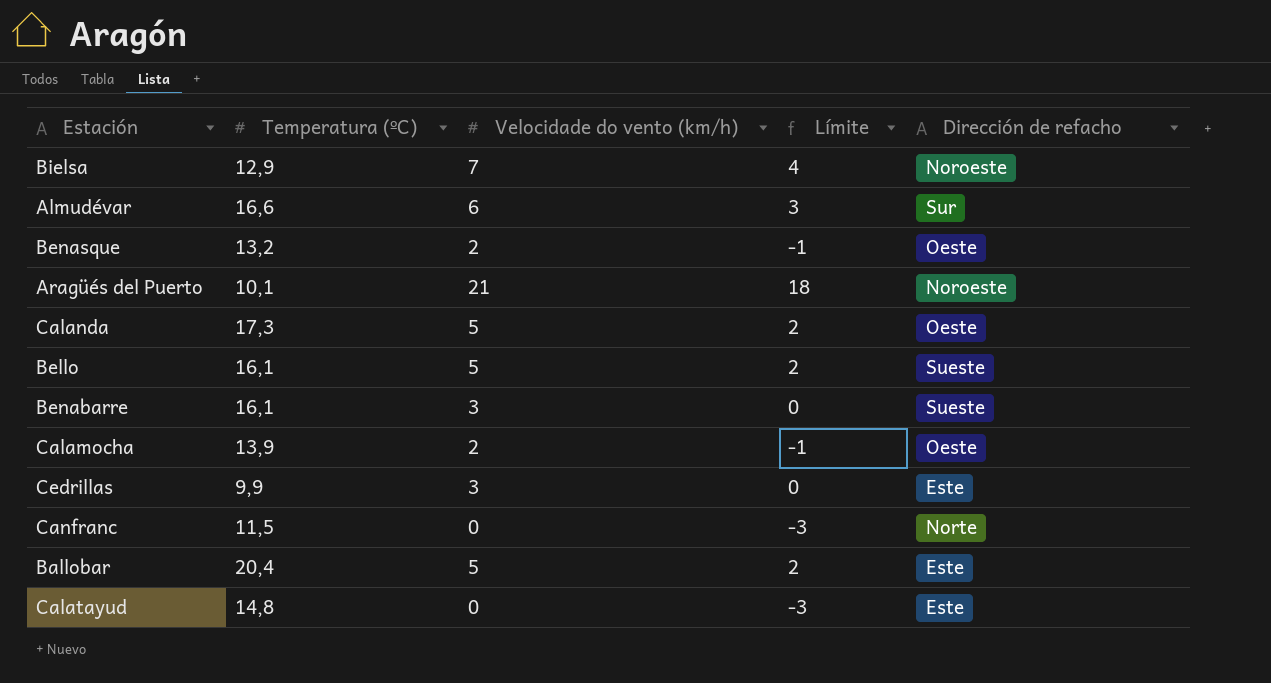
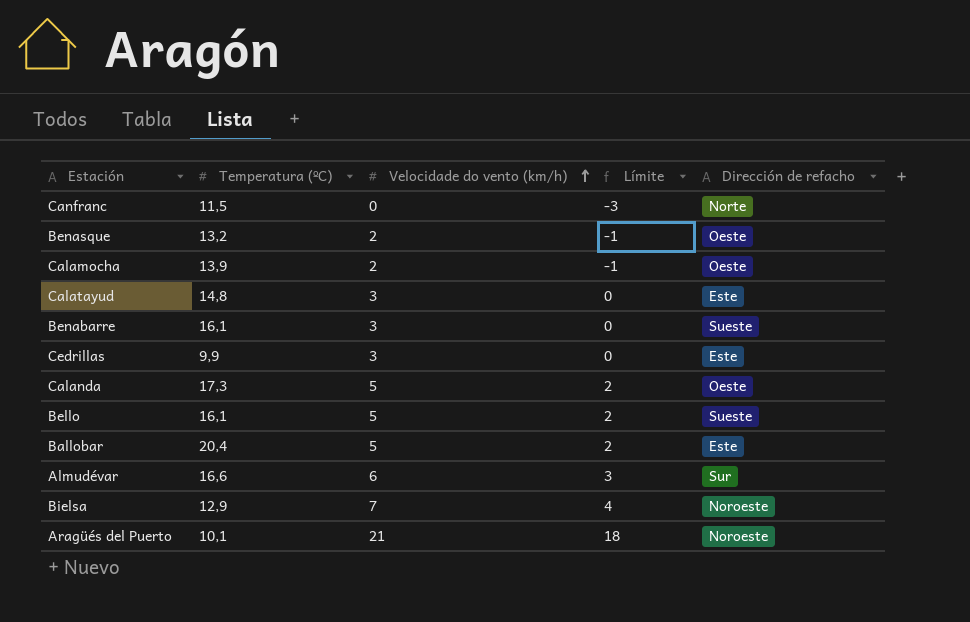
row order: none -> Velocidade do vento (km/h) ascending
Calatayud | Velocidade do vento (km/h): 0 -> 3
Calatayud | Límite: -3 -> 0

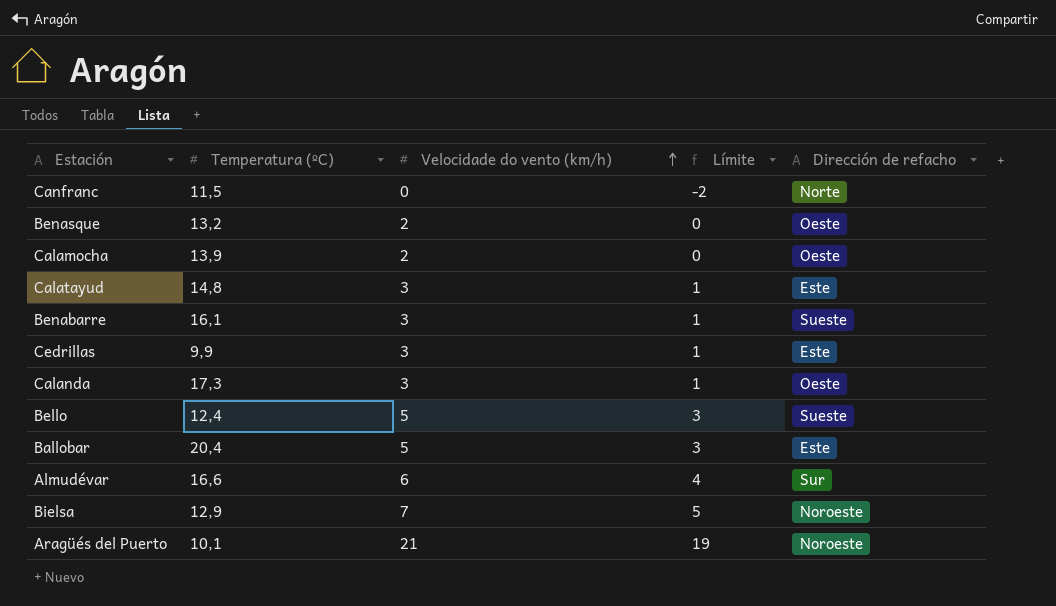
column Límite | formula: [Velocidade do vento (km/h)] - 3 -> [Velocidade do vento (km/h)] - 2
Calanda | Velocidade do vento (km/h): 5 -> 3
Bello | Temperatura (ºC): 16,1 -> 12,4

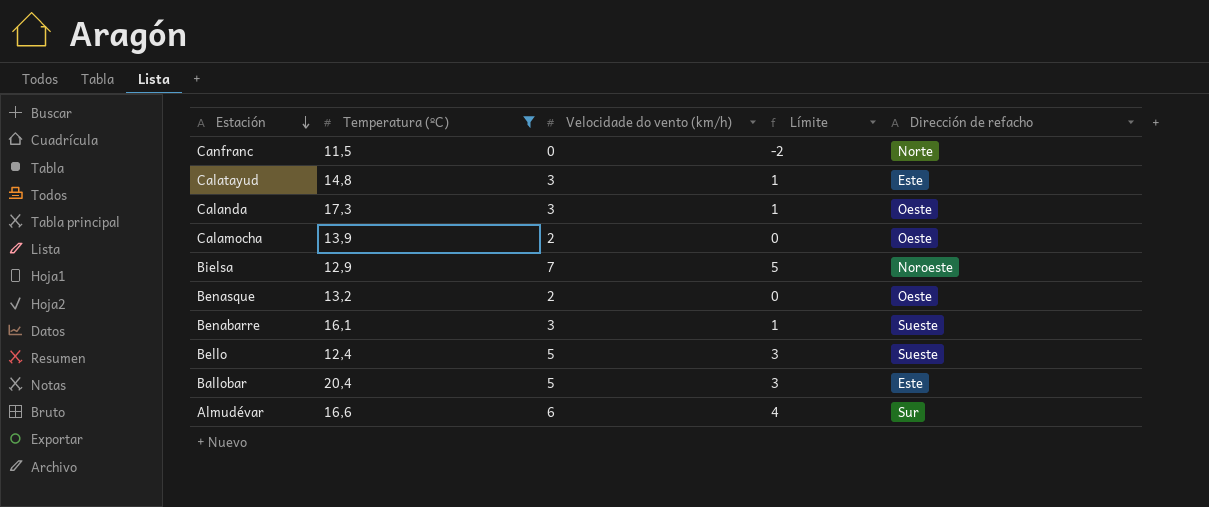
filter: none -> Temperatura (ºC) >= 11,5
row order: Velocidade do vento (km/h) ascending -> Estación descending

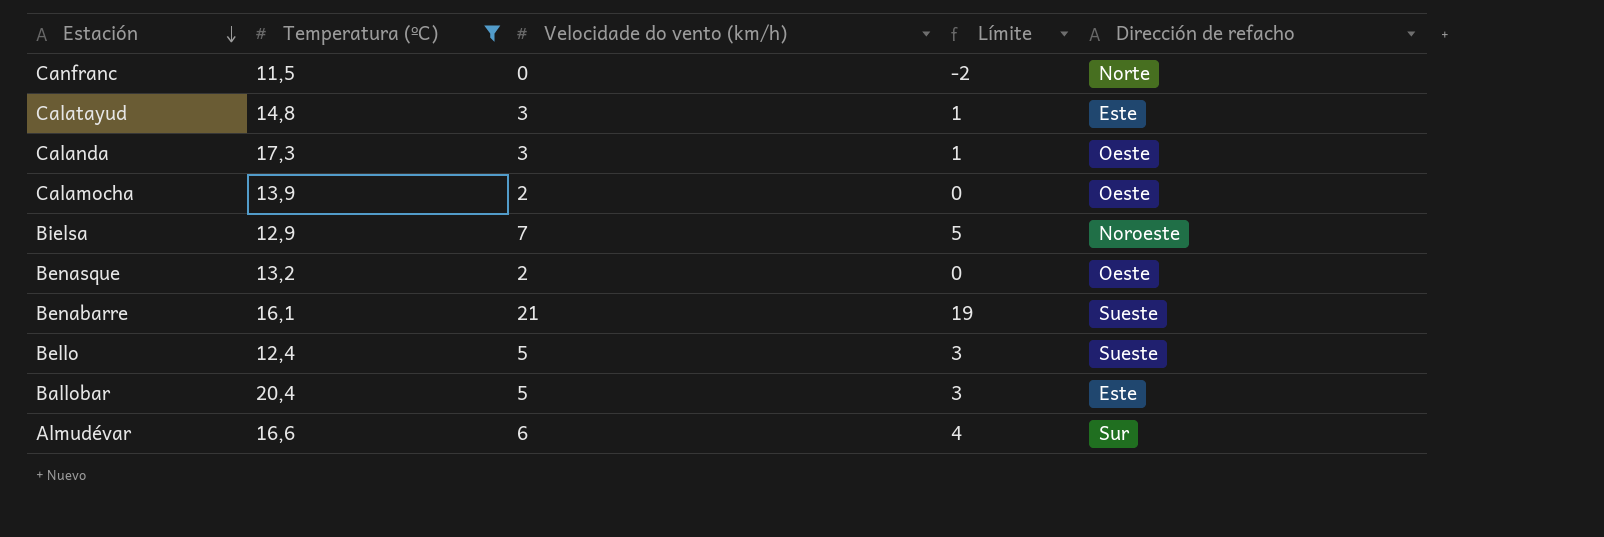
Benabarre | Velocidade do vento (km/h): 3 -> 21
Benabarre | Límite: 1 -> 19

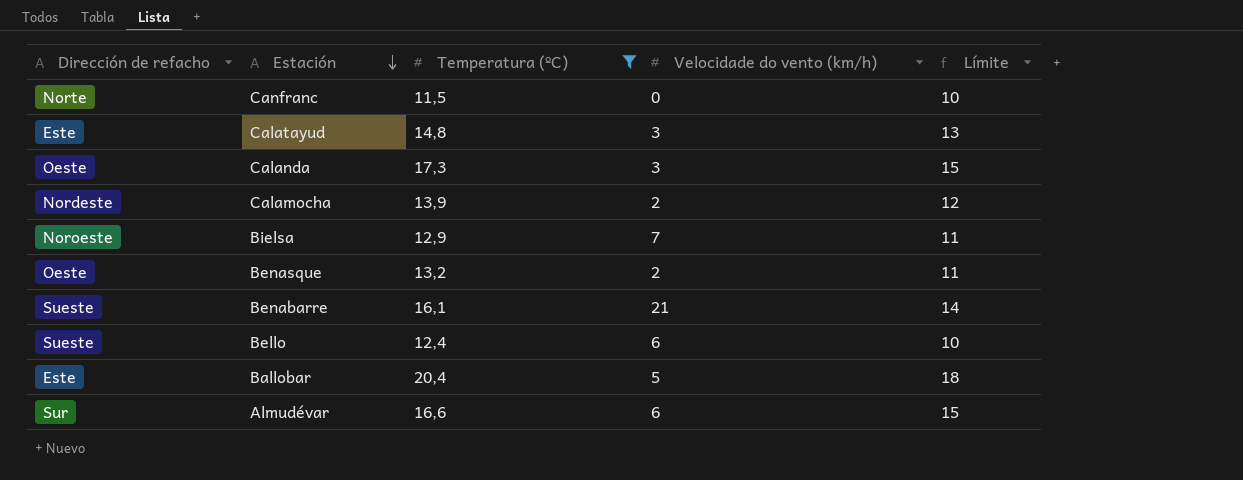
column Dirección de refacho | position: 5 -> 1
column Límite | formula: [Velocidade do vento (km/h)] - 2 -> [Temperatura (ºC)] - 2
Calamocha | Dirección de refacho: Oeste -> Nordeste
Bello | Velocidade do vento (km/h): 5 -> 6

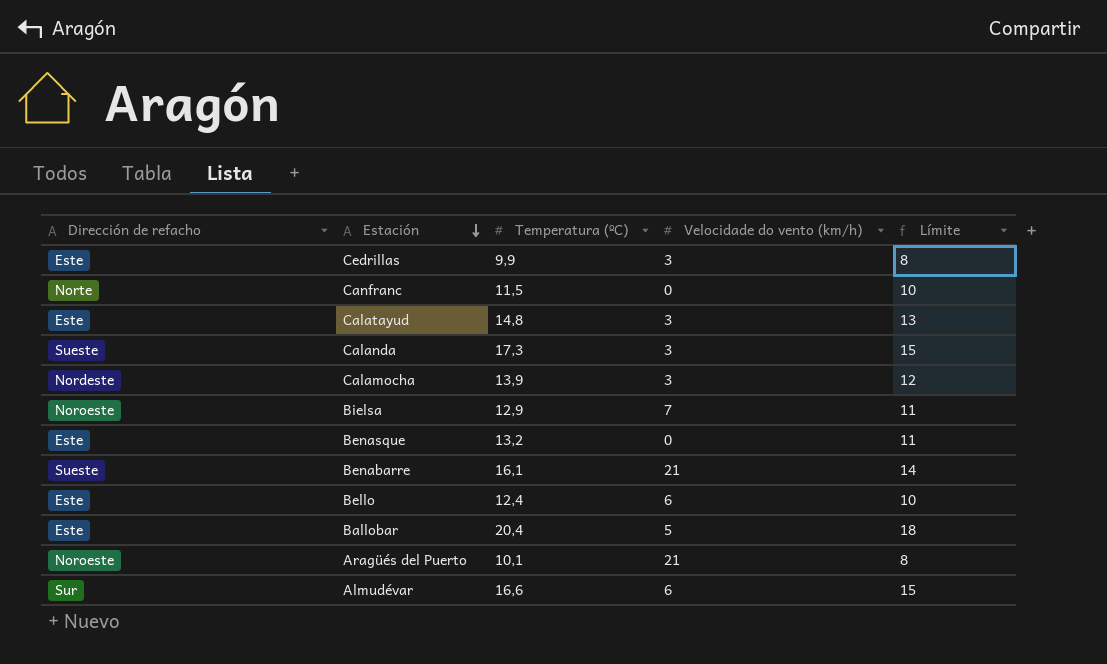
filter: Temperatura (ºC) >= 11,5 -> none
Calanda | Dirección de refacho: Oeste -> Sueste
Calamocha | Velocidade do vento (km/h): 2 -> 3
Benasque | Dirección de refacho: Oeste -> Este
Benasque | Velocidade do vento (km/h): 2 -> 0
Bello | Dirección de refacho: Sueste -> Este

